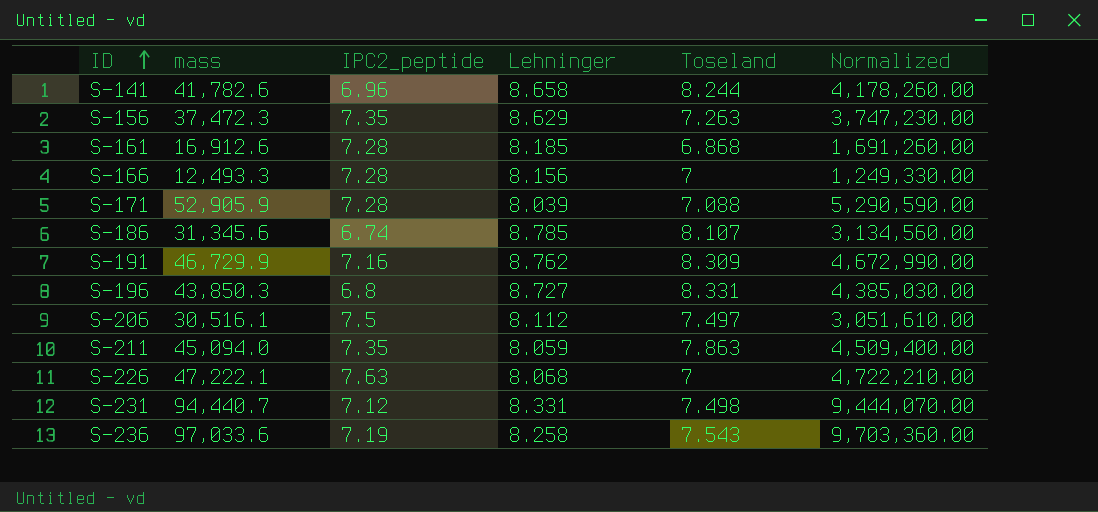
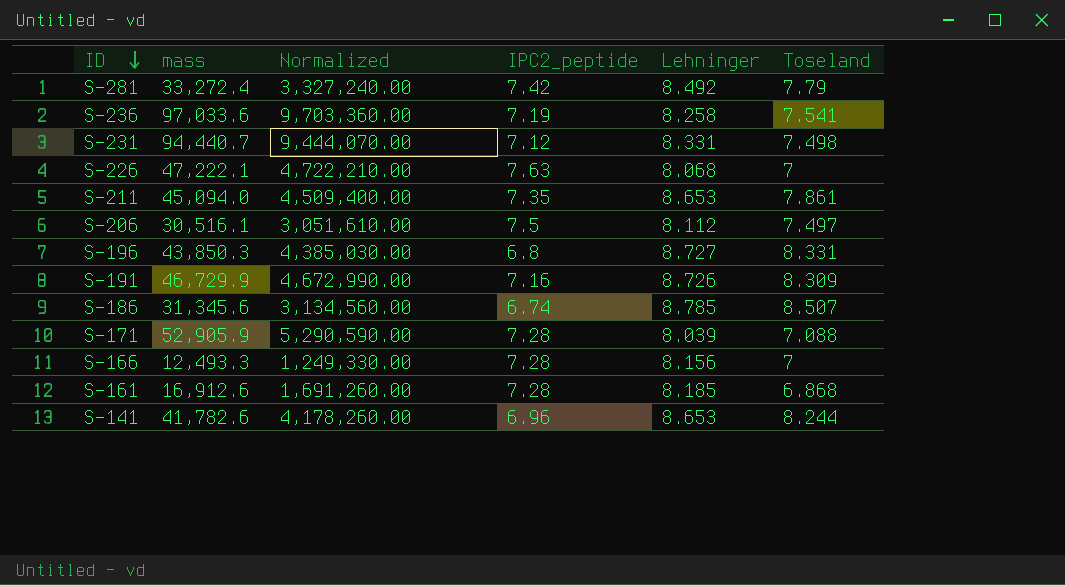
row order: ID ascending -> ID descending
column Normalized | position: 6 -> 3
row S-156: 37,472.3 | 7.35 | 8.629 | 7.263 | 3,747,230.00 -> none
row S-281: none -> 33,272.4 | 3,327,240.00 | 7.42 | 8.492 | 7.79
S-236 | Toseland: 7.543 -> 7.541
S-211 | Lehninger: 8.059 -> 8.653
S-211 | Toseland: 7.863 -> 7.861
S-191 | Lehninger: 8.762 -> 8.726
S-186 | Toseland: 8.107 -> 8.507
S-141 | Lehninger: 8.658 -> 8.653

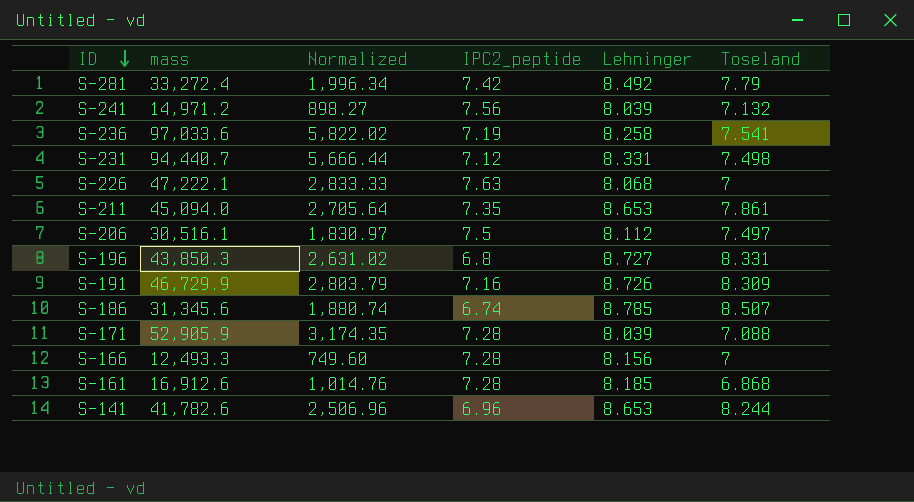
column Normalized | formula: [mass] * 100 -> [mass] * 0.06
row S-241: none -> 14,971.2 | 898.27 | 7.56 | 8.039 | 7.132

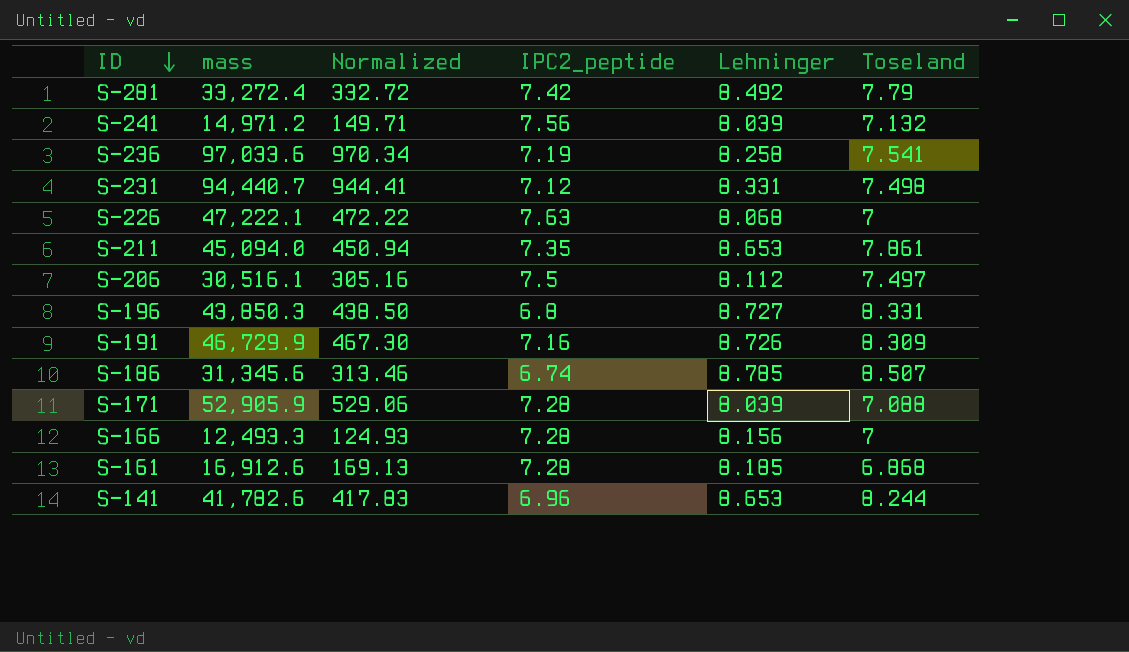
column Normalized | formula: [mass] * 0.06 -> [mass] * 0.01

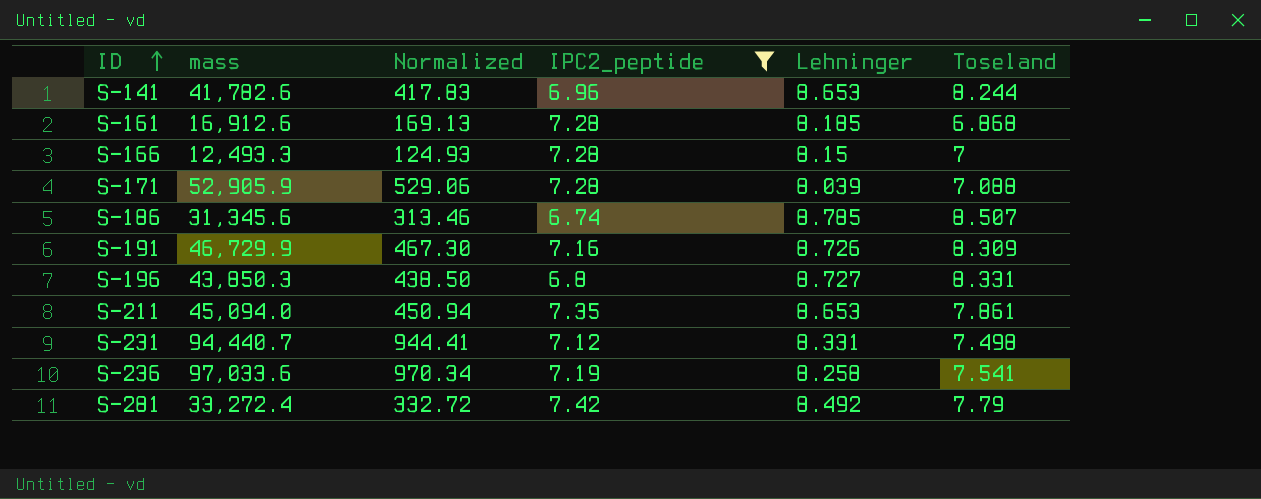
filter: none -> IPC2_peptide <= 7.42
row order: ID descending -> ID ascending
S-166 | Lehninger: 8.156 -> 8.15

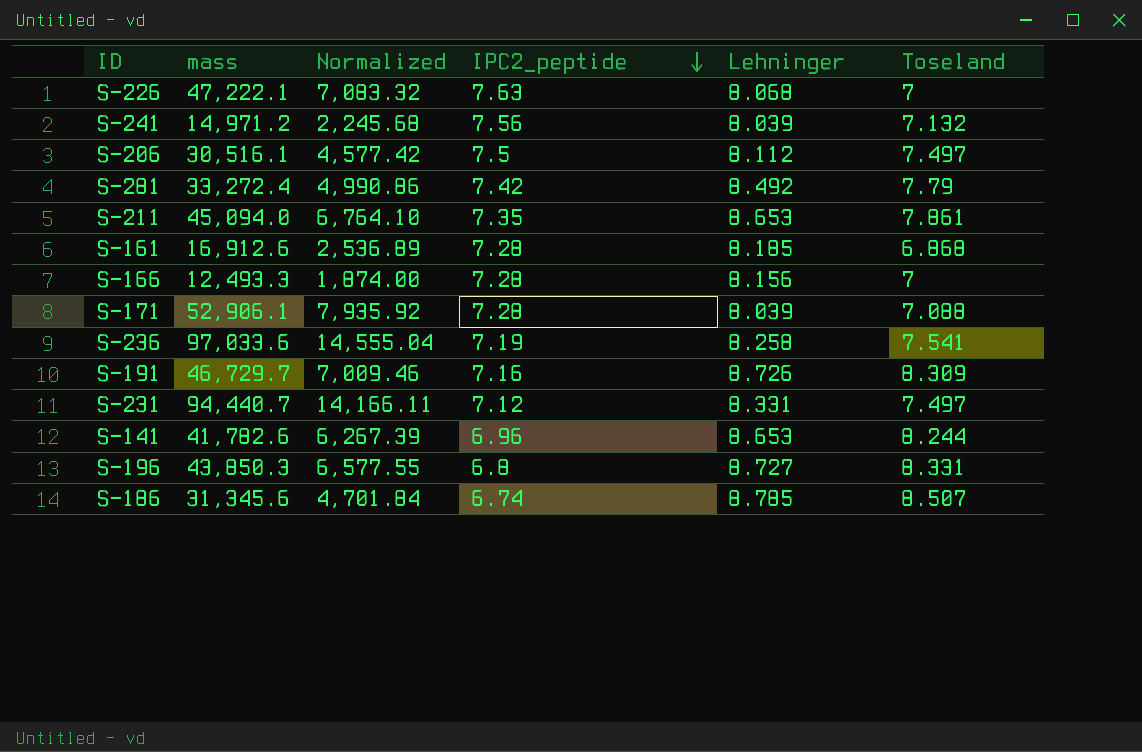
filter: IPC2_peptide <= 7.42 -> none
row order: ID ascending -> IPC2_peptide descending
column Normalized | formula: [mass] * 0.01 -> [mass] * 0.15
S-166 | Lehninger: 8.15 -> 8.156
S-171 | mass: 52,905.9 -> 52,906.1
S-191 | mass: 46,729.9 -> 46,729.7
S-231 | Toseland: 7.498 -> 7.497

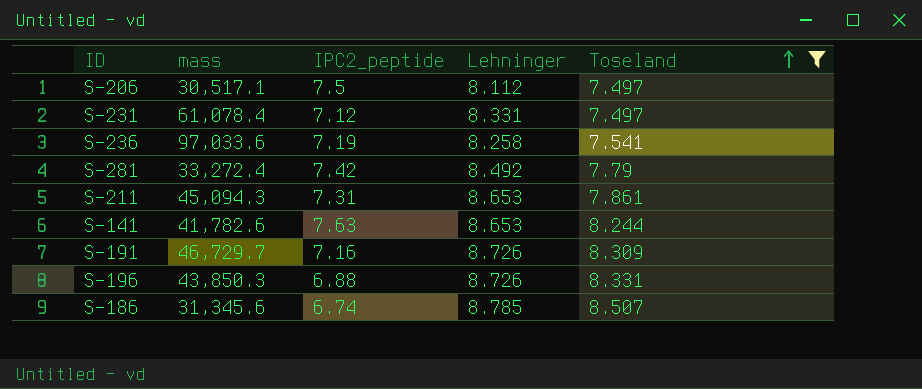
filter: none -> Toseland >= 7.497
row order: IPC2_peptide descending -> Toseland ascending
column Normalized | formula: [mass] * 0.15 -> none
S-206 | mass: 30,516.1 -> 30,517.1
S-231 | mass: 94,440.7 -> 61,078.4
S-211 | mass: 45,094.0 -> 45,094.3
S-211 | IPC2_peptide: 7.35 -> 7.31
S-141 | IPC2_peptide: 6.96 -> 7.63
S-196 | IPC2_peptide: 6.8 -> 6.88
S-196 | Lehninger: 8.727 -> 8.726

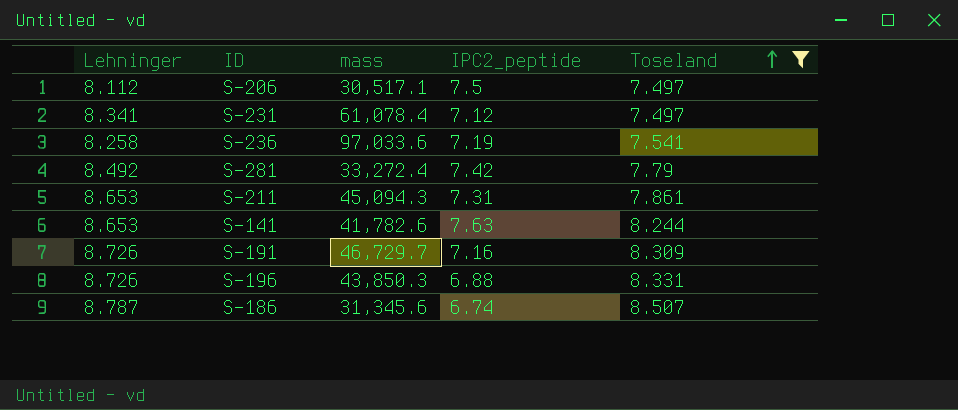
column Lehninger | position: 4 -> 1
S-231 | Lehninger: 8.331 -> 8.341
S-186 | Lehninger: 8.785 -> 8.787

